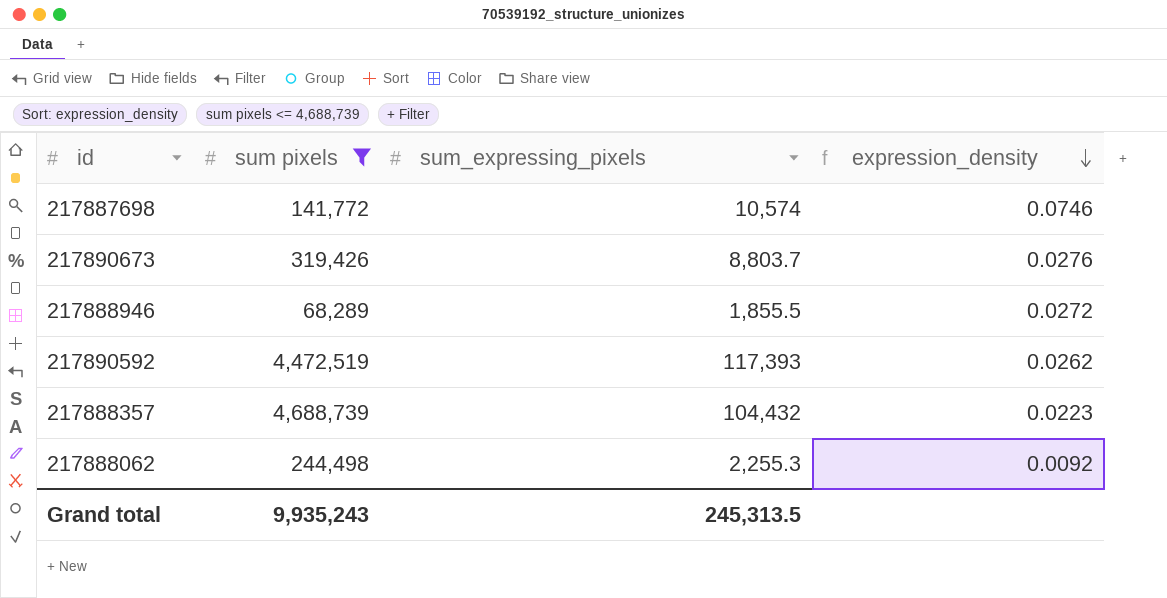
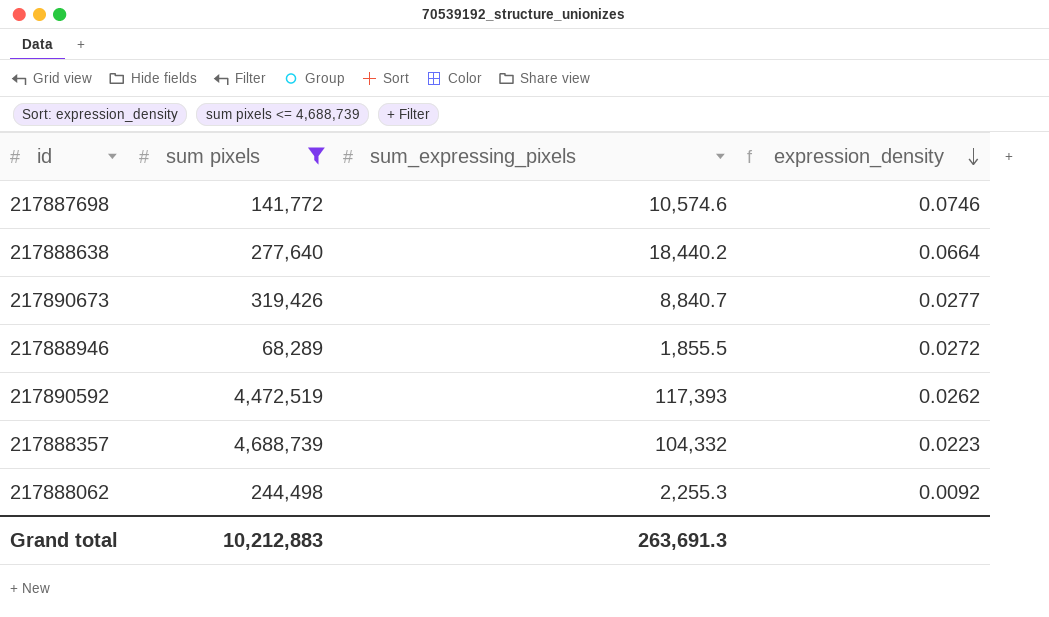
217887698 | sum_expressing_pixels: 10,574 -> 10,574.6
row 217888638: none -> 277,640 | 18,440.2 | 0.0664
217890673 | sum_expressing_pixels: 8,803.7 -> 8,840.7
217890673 | expression_density: 0.0276 -> 0.0277
217888357 | sum_expressing_pixels: 104,432 -> 104,332
Grand total | sum pixels: 9,935,243 -> 10,212,883
Grand total | sum_expressing_pixels: 245,313.5 -> 263,691.3

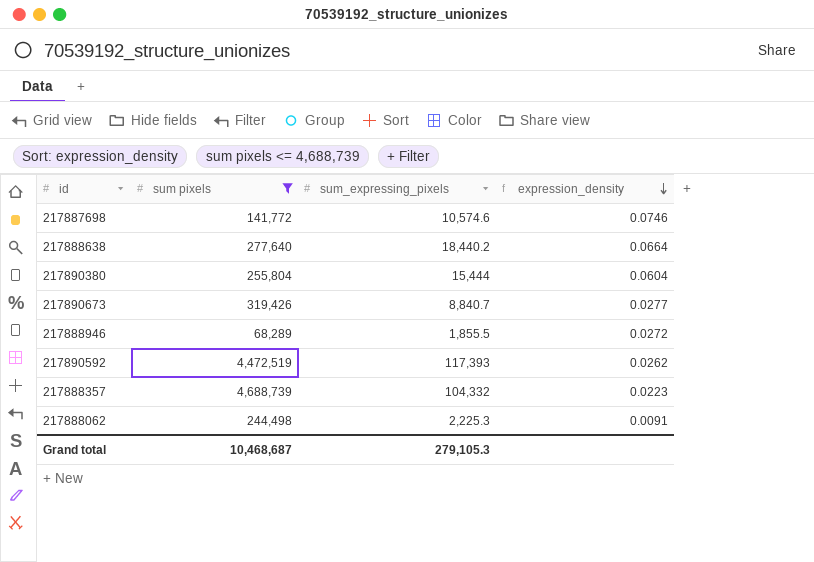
row 217890380: none -> 255,804 | 15,444 | 0.0604
217888062 | sum_expressing_pixels: 2,255.3 -> 2,225.3
217888062 | expression_density: 0.0092 -> 0.0091
Grand total | sum pixels: 10,212,883 -> 10,468,687
Grand total | sum_expressing_pixels: 263,691.3 -> 279,105.3

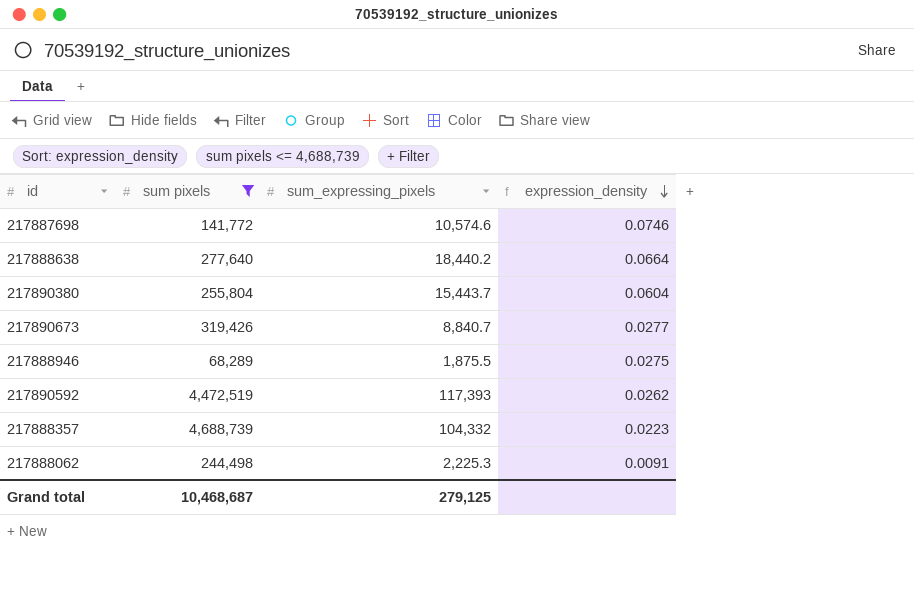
217890380 | sum_expressing_pixels: 15,444 -> 15,443.7
217888946 | sum_expressing_pixels: 1,855.5 -> 1,875.5
217888946 | expression_density: 0.0272 -> 0.0275
Grand total | sum_expressing_pixels: 279,105.3 -> 279,125

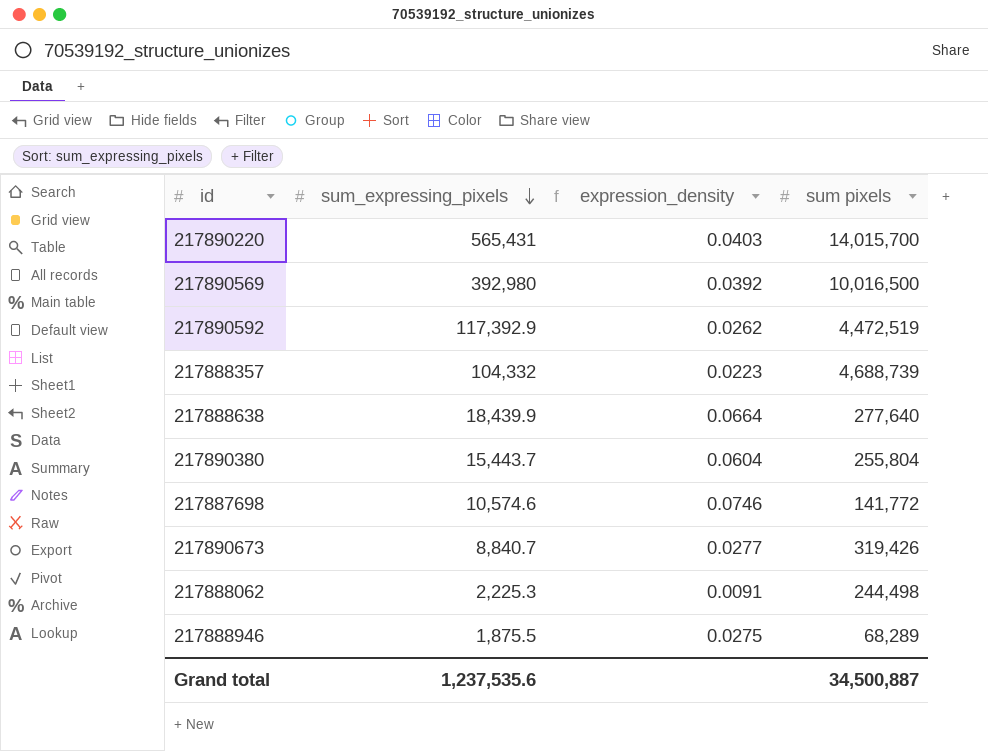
filter: sum pixels <= 4,688,739 -> none
row order: expression_density descending -> sum_expressing_pixels descending
column sum pixels | position: 2 -> 4
217890592 | sum_expressing_pixels: 117,393 -> 117,392.9
217888638 | sum_expressing_pixels: 18,440.2 -> 18,439.9
Grand total | sum_expressing_pixels: 279,125 -> 1,237,535.6
Grand total | sum pixels: 10,468,687 -> 34,500,887

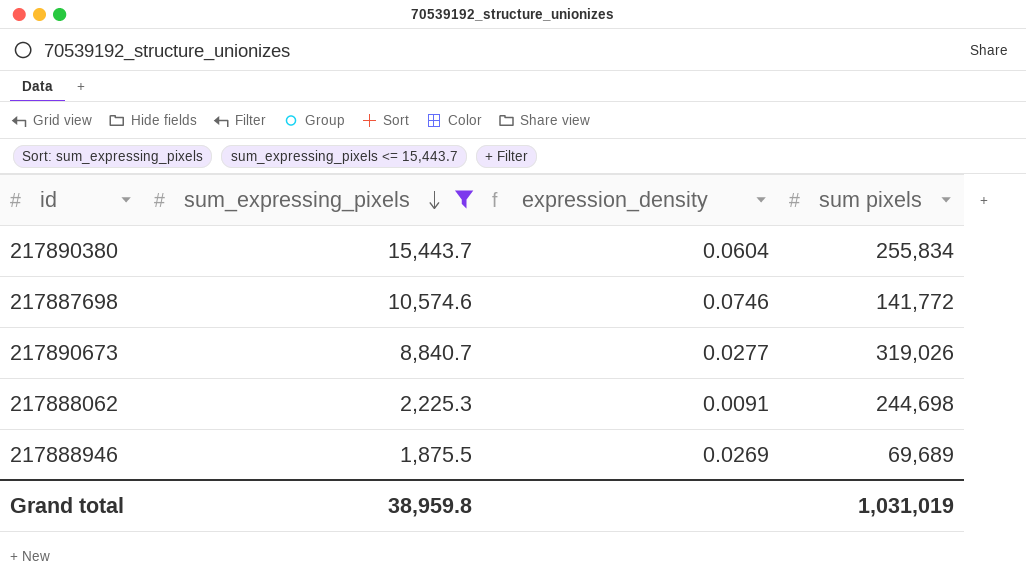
filter: none -> sum_expressing_pixels <= 15,443.7
217890380 | sum pixels: 255,804 -> 255,834
217890673 | sum pixels: 319,426 -> 319,026
217888062 | sum pixels: 244,498 -> 244,698
217888946 | expression_density: 0.0275 -> 0.0269
217888946 | sum pixels: 68,289 -> 69,689
Grand total | sum_expressing_pixels: 1,237,535.6 -> 38,959.8
Grand total | sum pixels: 34,500,887 -> 1,031,019

